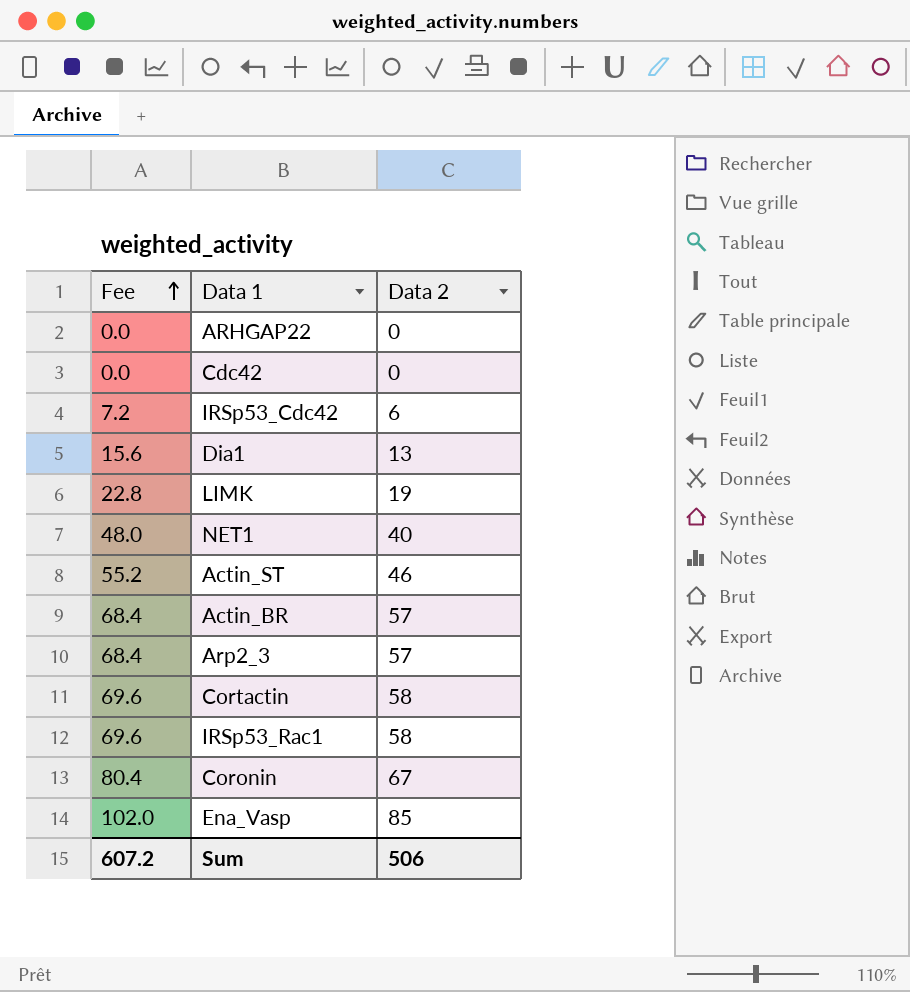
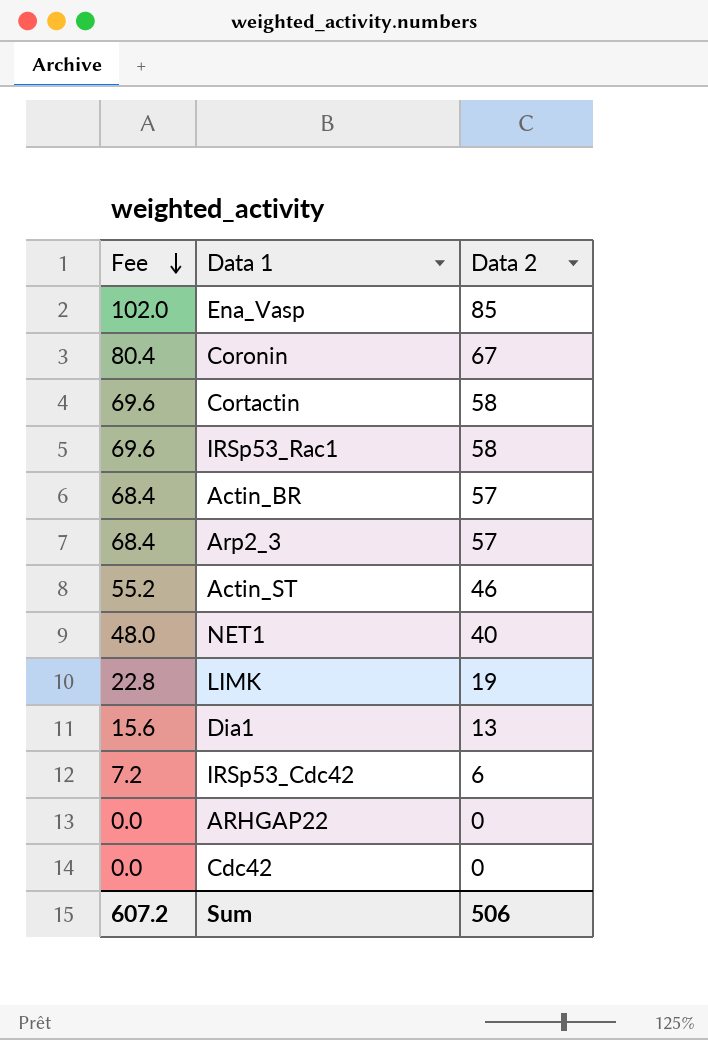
row order: Fee ascending -> Fee descending

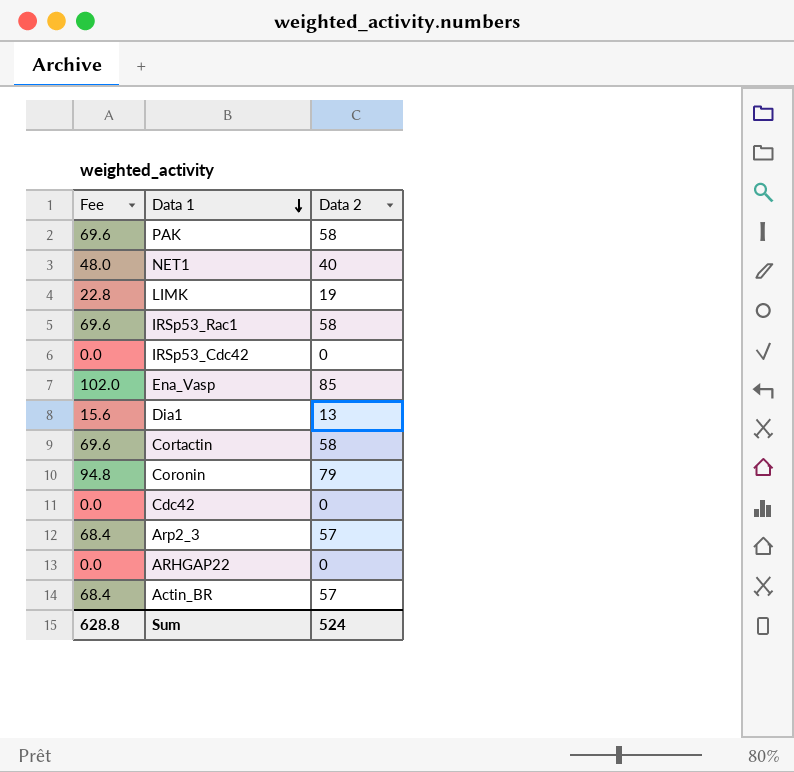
row order: Fee descending -> Data 1 descending
row Actin_ST: 55.2 | 46 -> none
row PAK: none -> 69.6 | 58
IRSp53_Cdc42 | Fee: 7.2 -> 0.0
IRSp53_Cdc42 | Data 2: 6 -> 0
Coronin | Fee: 80.4 -> 94.8
Coronin | Data 2: 67 -> 79
Sum | Fee: 607.2 -> 628.8
Sum | Data 2: 506 -> 524

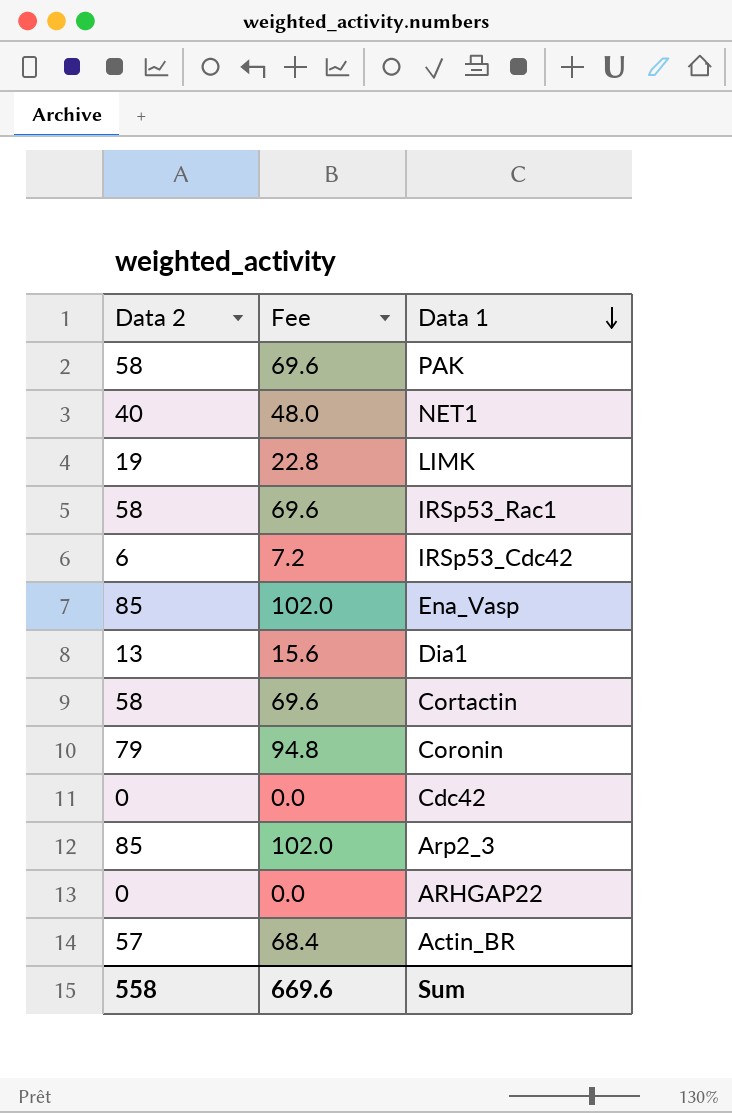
column Data 2 | position: 3 -> 1
IRSp53_Cdc42 | Data 2: 0 -> 6
IRSp53_Cdc42 | Fee: 0.0 -> 7.2
Arp2_3 | Data 2: 57 -> 85
Arp2_3 | Fee: 68.4 -> 102.0
Sum | Data 2: 524 -> 558
Sum | Fee: 628.8 -> 669.6

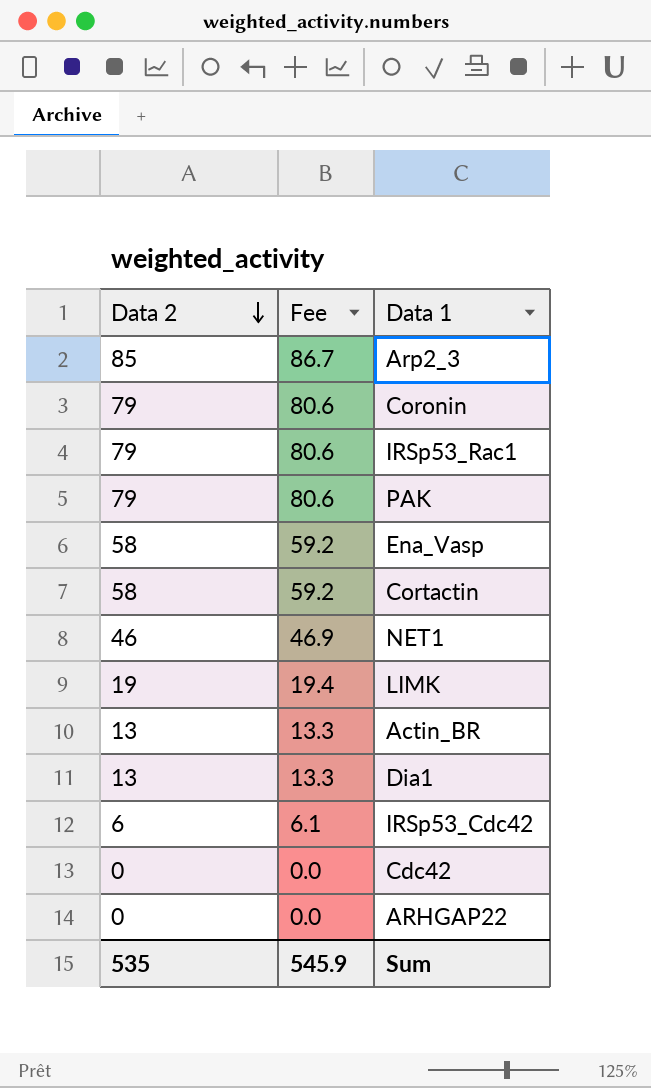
row order: Data 1 descending -> Data 2 descending
column Fee | formula: [Data 2] * 1.2 -> [Data 2] * 1.02
IRSp53_Rac1 | Data 2: 58 -> 79
PAK | Data 2: 58 -> 79
Ena_Vasp | Data 2: 85 -> 58
NET1 | Data 2: 40 -> 46
Actin_BR | Data 2: 57 -> 13
Sum | Data 2: 558 -> 535
Sum | Fee: 669.6 -> 545.9

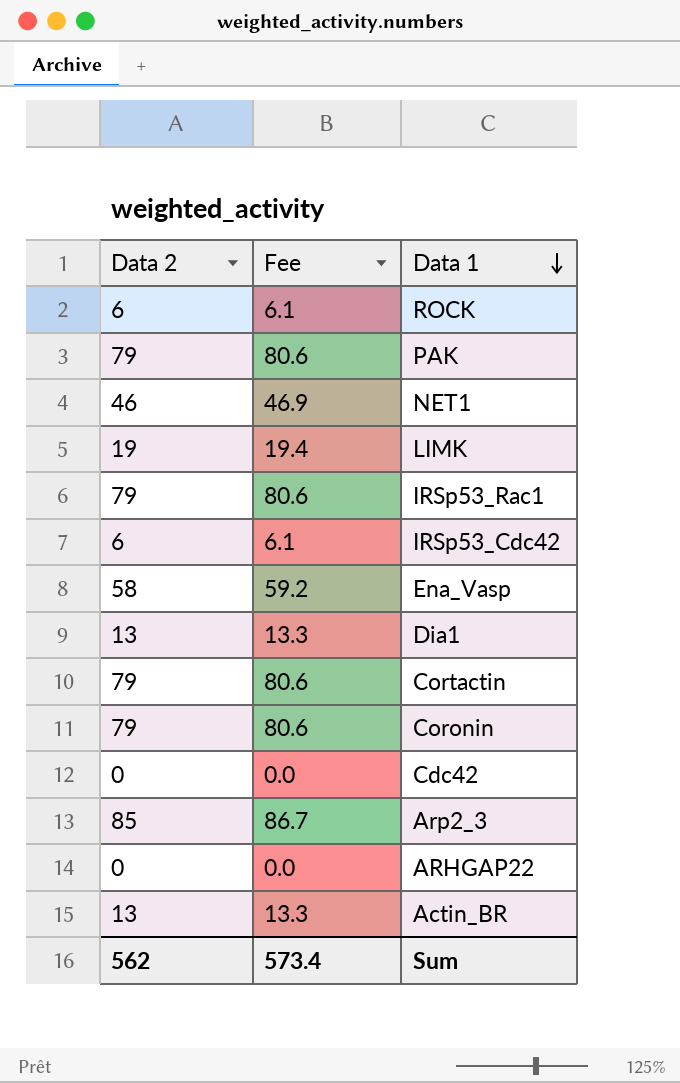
row order: Data 2 descending -> Data 1 descending
row ROCK: none -> 6 | 6.1
Cortactin | Data 2: 58 -> 79
Cortactin | Fee: 59.2 -> 80.6
Sum | Data 2: 535 -> 562
Sum | Fee: 545.9 -> 573.4

